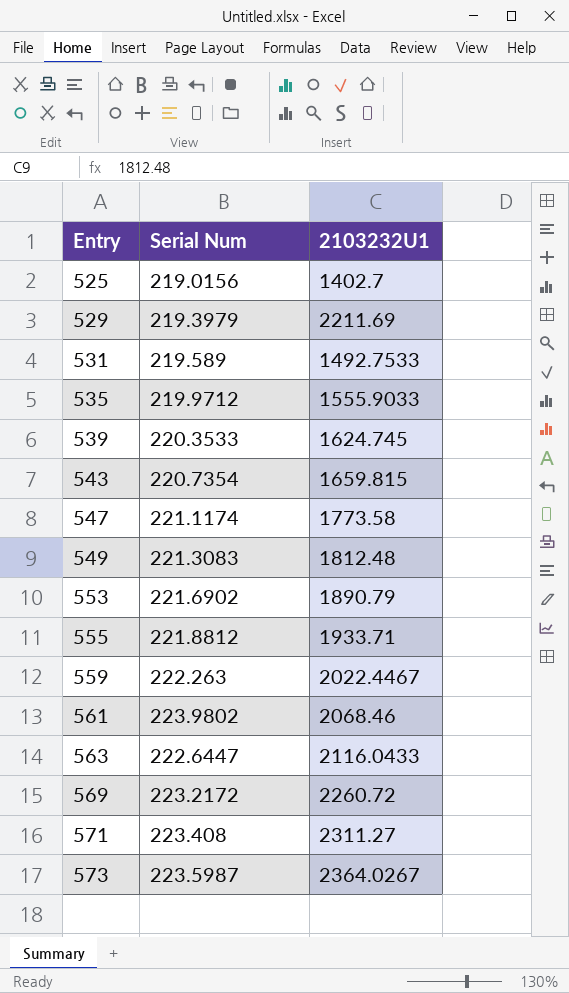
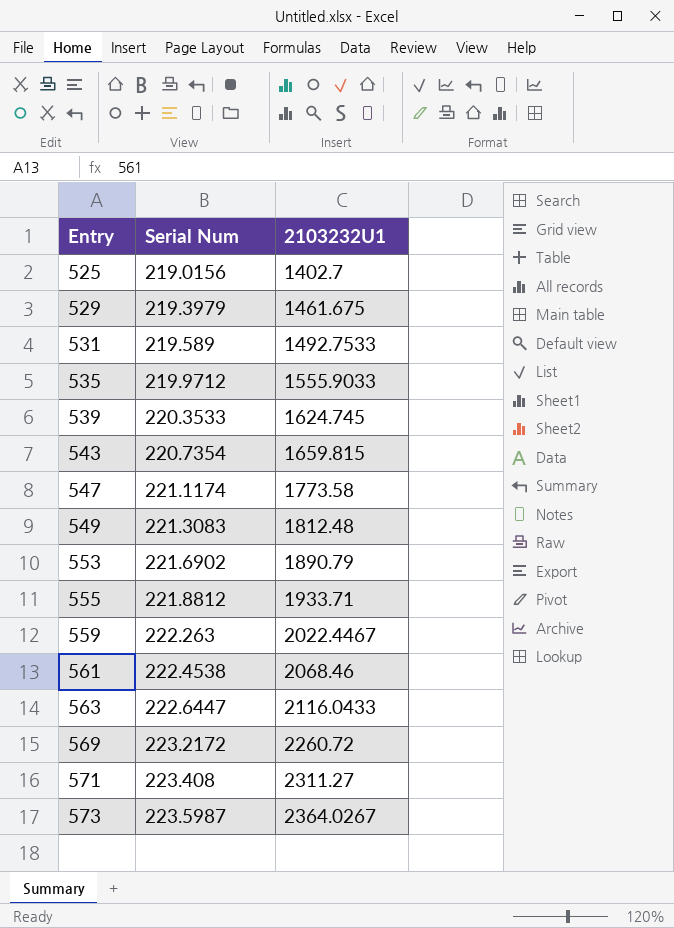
529 | 2103232U1: 2211.69 -> 1461.675
561 | Serial Num: 223.9802 -> 222.4538

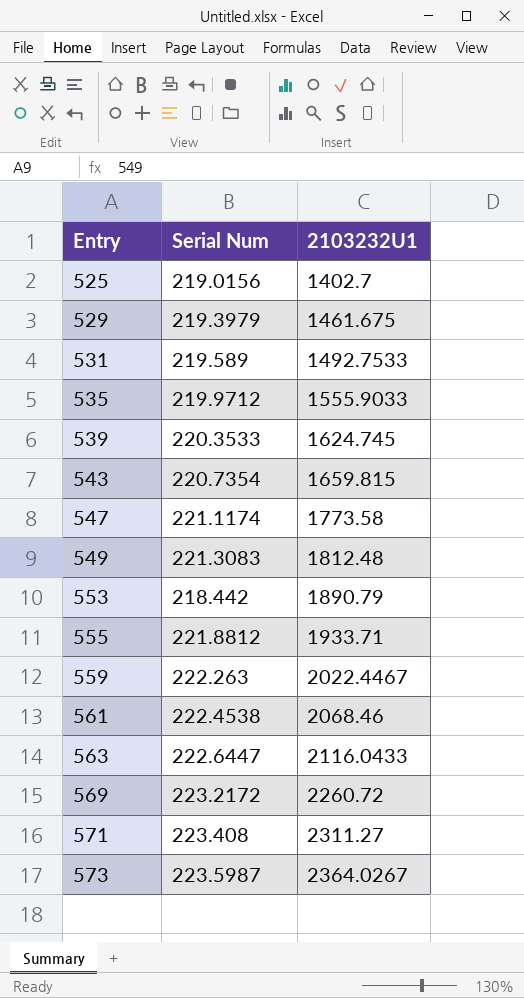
553 | Serial Num: 221.6902 -> 218.442

